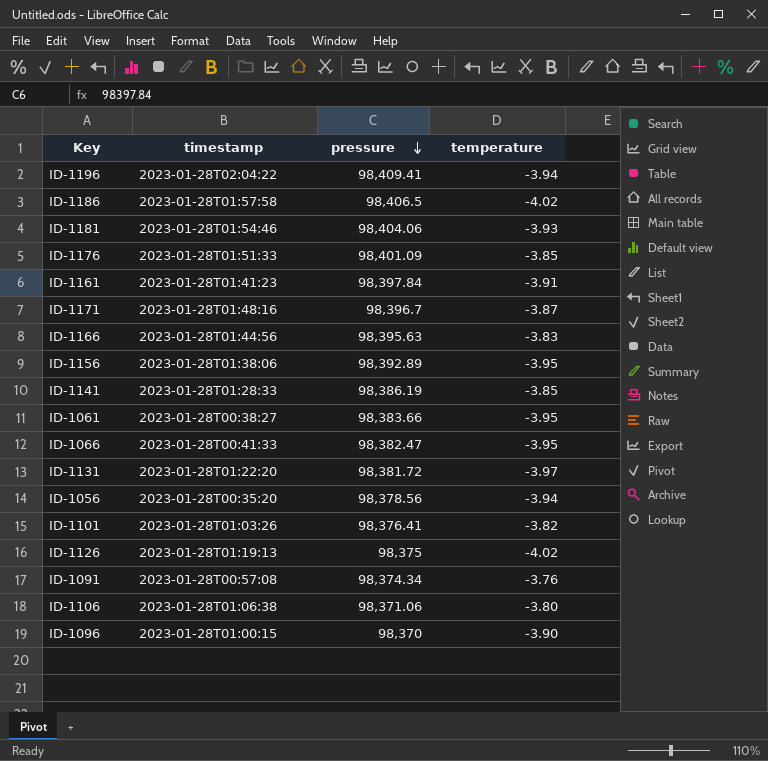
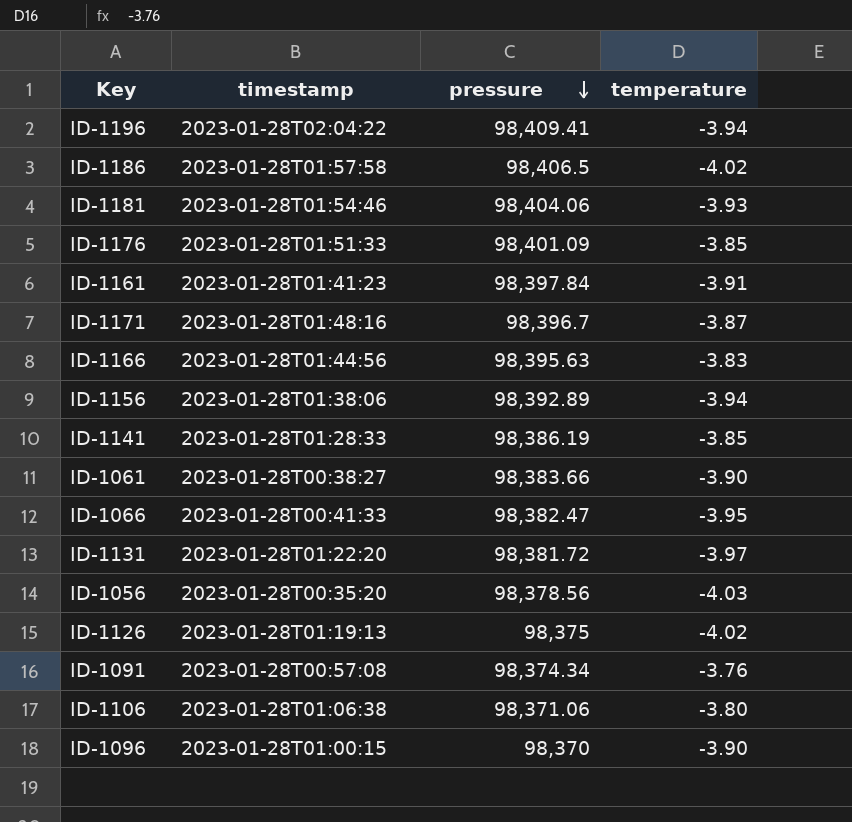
row ID-1101: 2023-01-28T01:03:26 | 98,376.41 | -3.82 -> none
ID-1156 | temperature: -3.95 -> -3.94
ID-1061 | temperature: -3.95 -> -3.90
ID-1056 | temperature: -3.94 -> -4.03

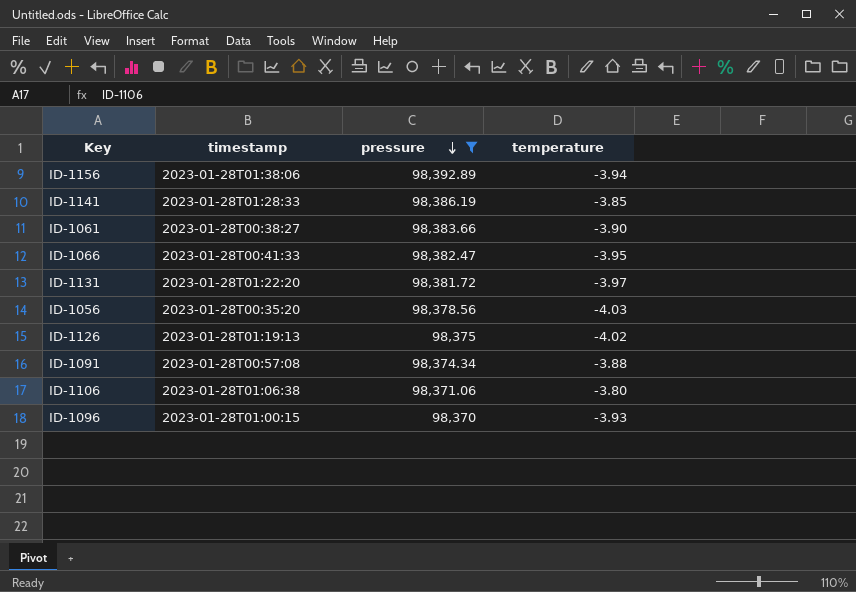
filter: none -> pressure <= 98,392.89
ID-1091 | temperature: -3.76 -> -3.88
ID-1096 | temperature: -3.90 -> -3.93

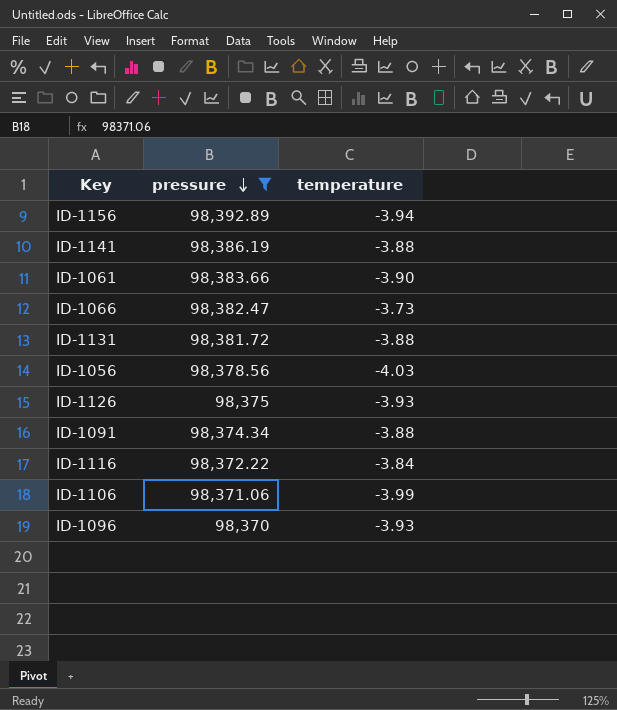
column timestamp | position: 2 -> none
ID-1141 | temperature: -3.85 -> -3.88
ID-1066 | temperature: -3.95 -> -3.73
ID-1131 | temperature: -3.97 -> -3.88
ID-1126 | temperature: -4.02 -> -3.93
row ID-1116: none -> 98,372.22 | -3.84
ID-1106 | temperature: -3.80 -> -3.99

